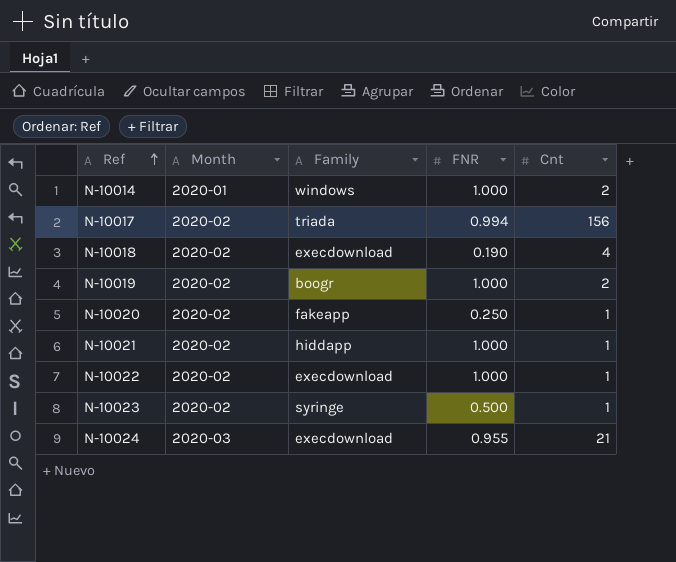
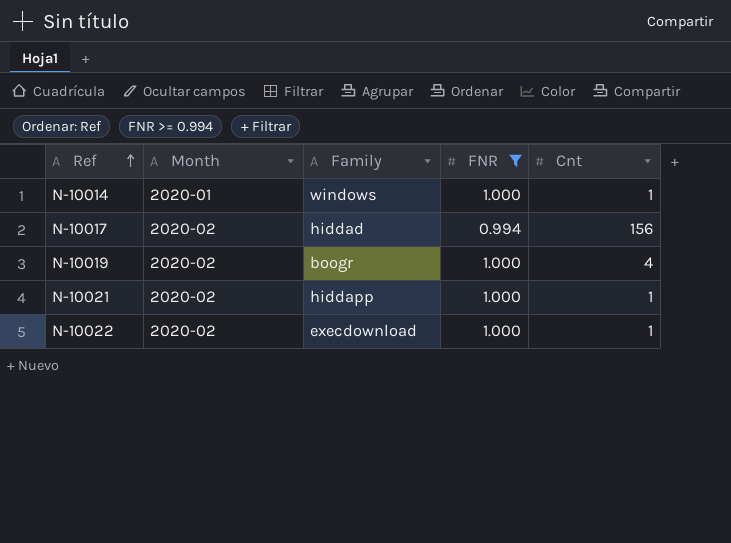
filter: none -> FNR >= 0.994
N-10014 | Cnt: 2 -> 1
N-10017 | Family: triada -> hiddad
N-10019 | Cnt: 2 -> 4

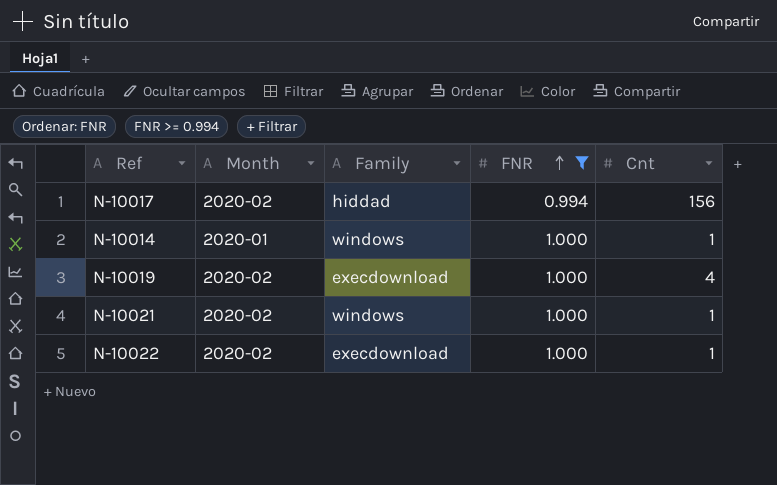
row order: Ref ascending -> FNR ascending
N-10019 | Family: boogr -> execdownload
N-10021 | Family: hiddapp -> windows

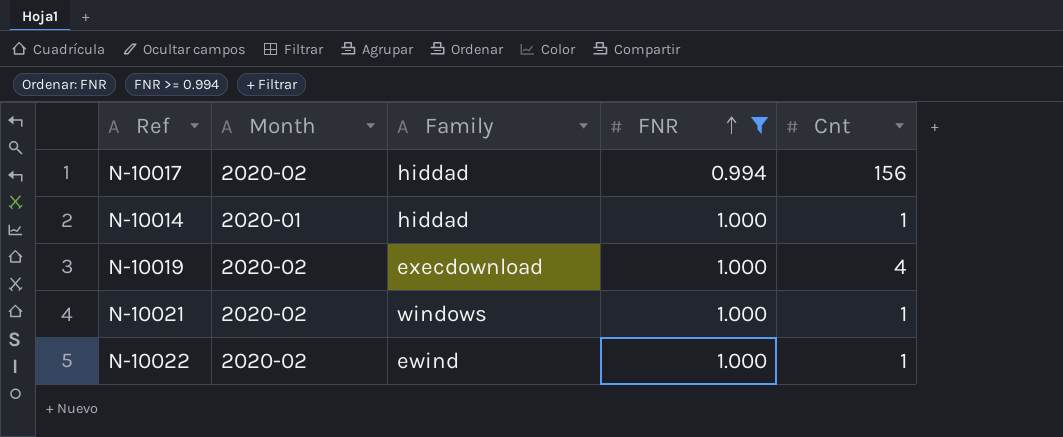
N-10014 | Family: windows -> hiddad
N-10022 | Family: execdownload -> ewind

